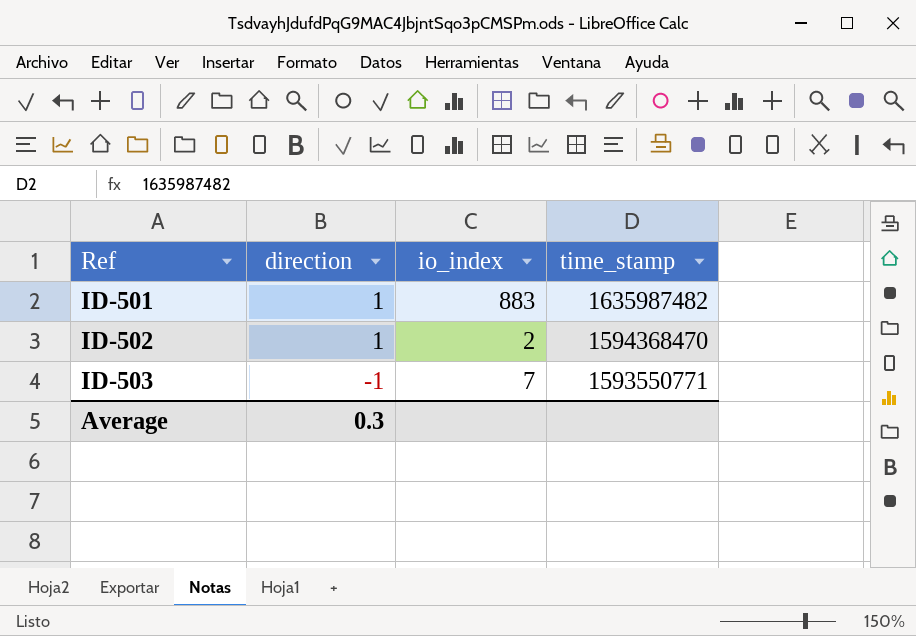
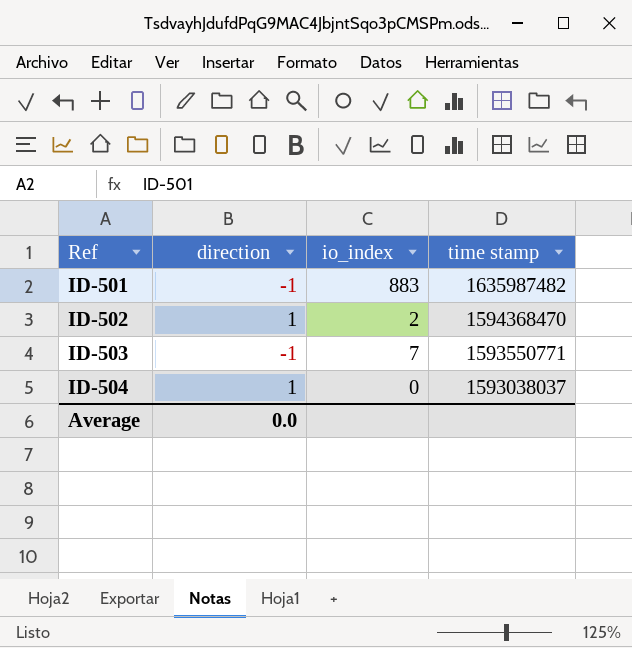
column name: time_stamp -> time stamp
ID-501 | direction: 1 -> -1
row ID-504: none -> 1 | 0 | 1593038037
Average | direction: 0.3 -> 0.0

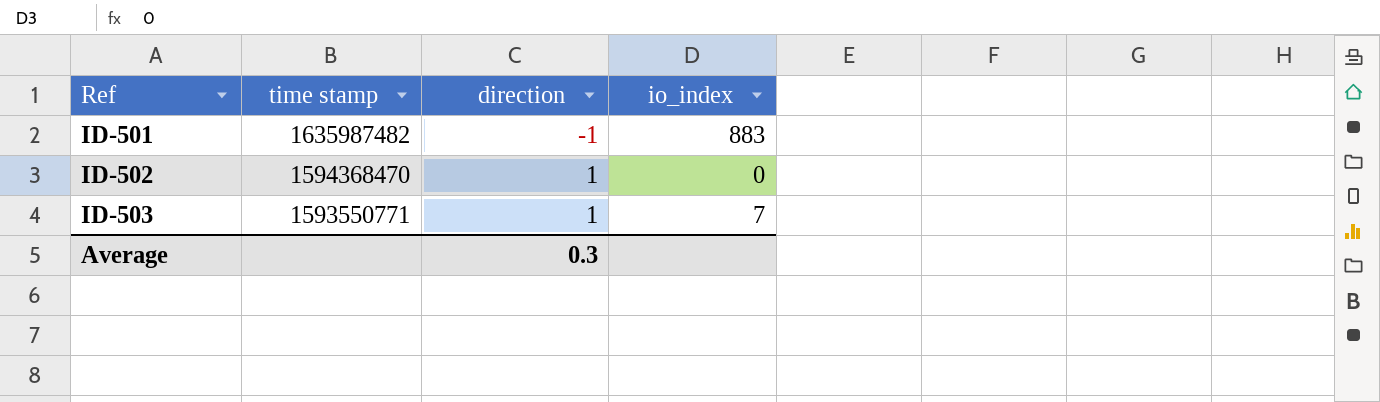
column time stamp | position: 4 -> 2
row ID-504: 1 | 0 | 1593038037 -> none
ID-502 | io_index: 2 -> 0
ID-503 | direction: -1 -> 1
Average | direction: 0.0 -> 0.3

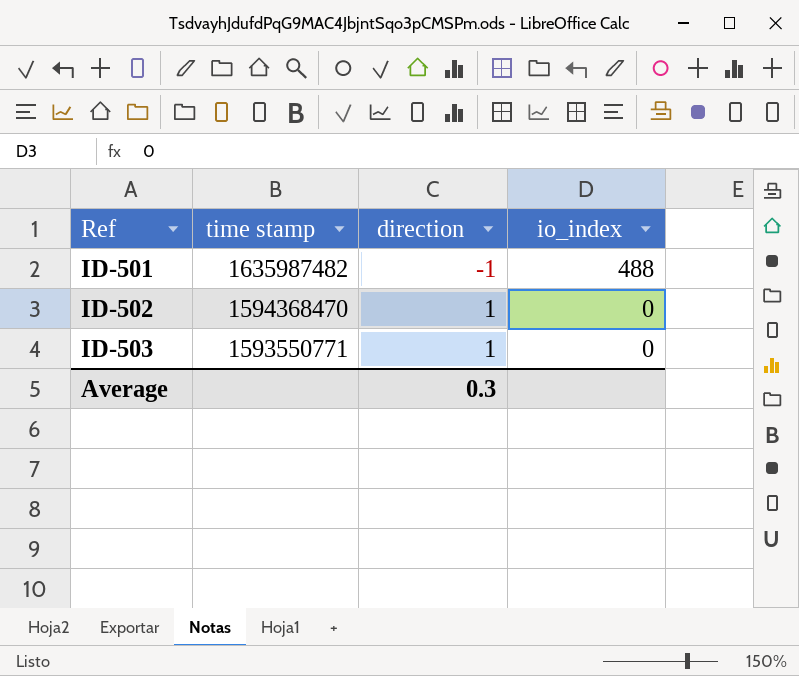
ID-501 | io_index: 883 -> 488
ID-503 | io_index: 7 -> 0

